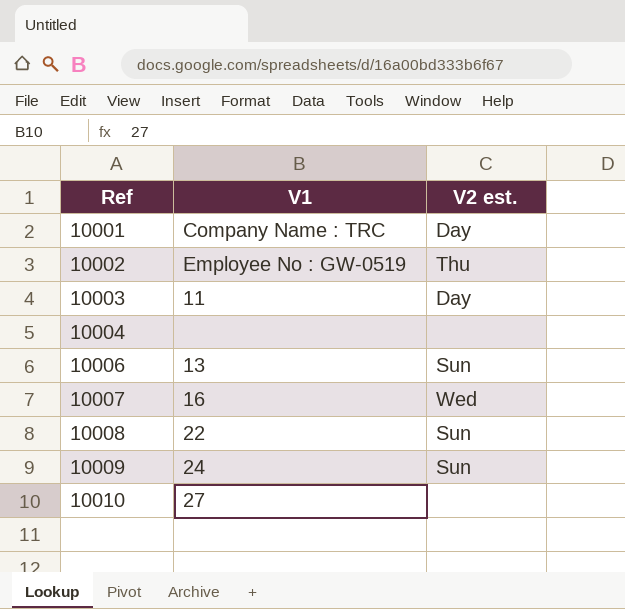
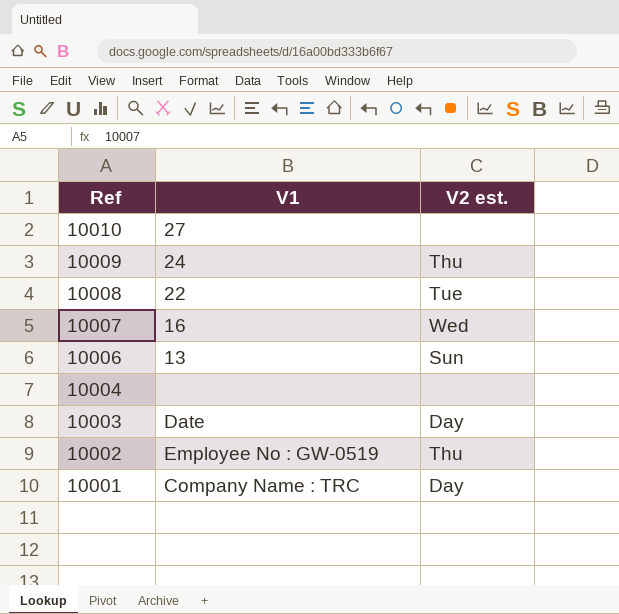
row order: Ref ascending -> Ref descending
10009 | V2 est.: Sun -> Thu
10008 | V2 est.: Sun -> Tue
10003 | V1: 11 -> Date

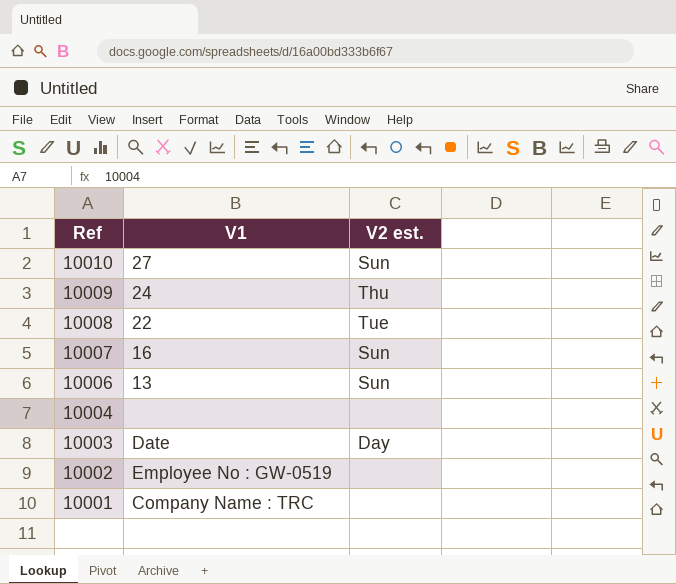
10010 | V2 est.: none -> Sun
10007 | V2 est.: Wed -> Sun
10002 | V2 est.: Thu -> none
10001 | V2 est.: Day -> none

